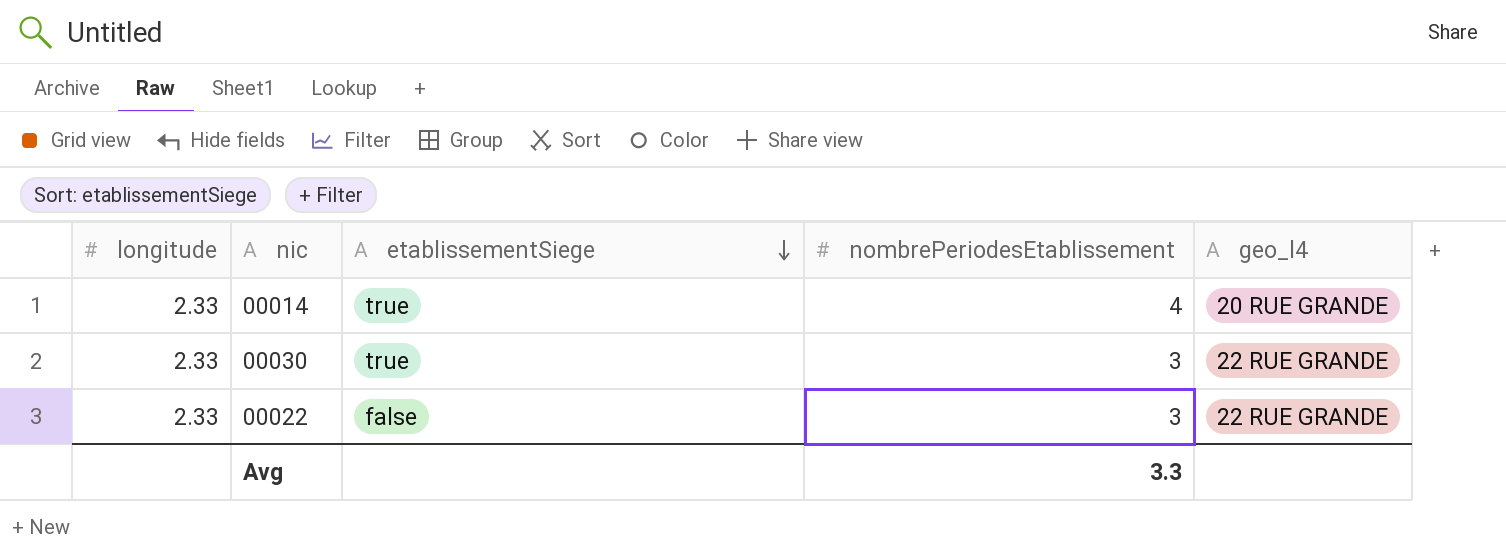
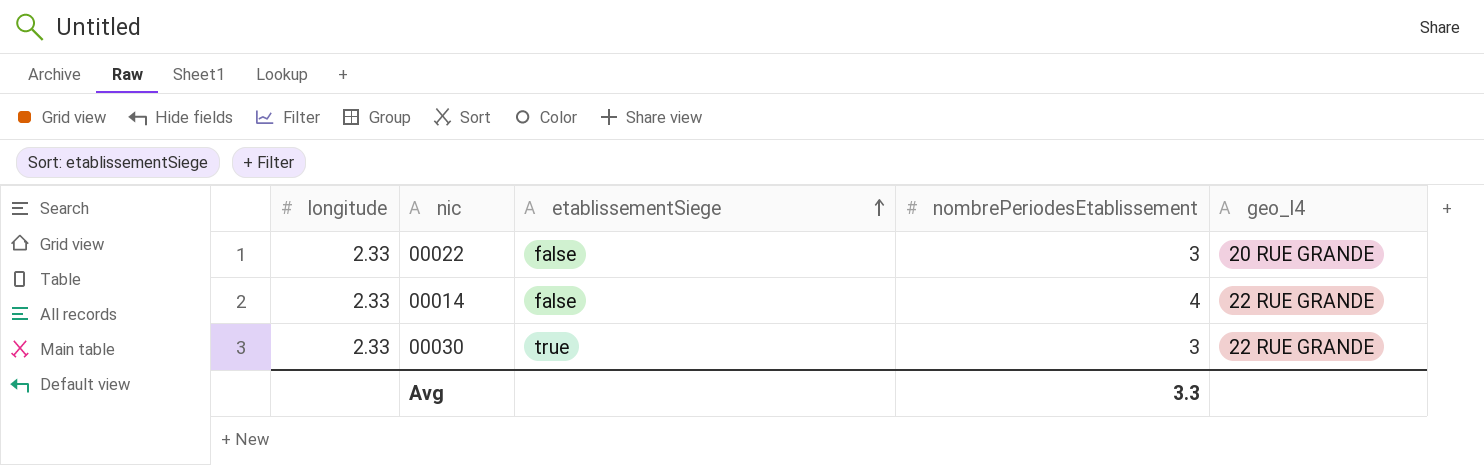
row order: etablissementSiege descending -> etablissementSiege ascending
00022 | geo_l4: 22 RUE GRANDE -> 20 RUE GRANDE
00014 | etablissementSiege: true -> false
00014 | geo_l4: 20 RUE GRANDE -> 22 RUE GRANDE

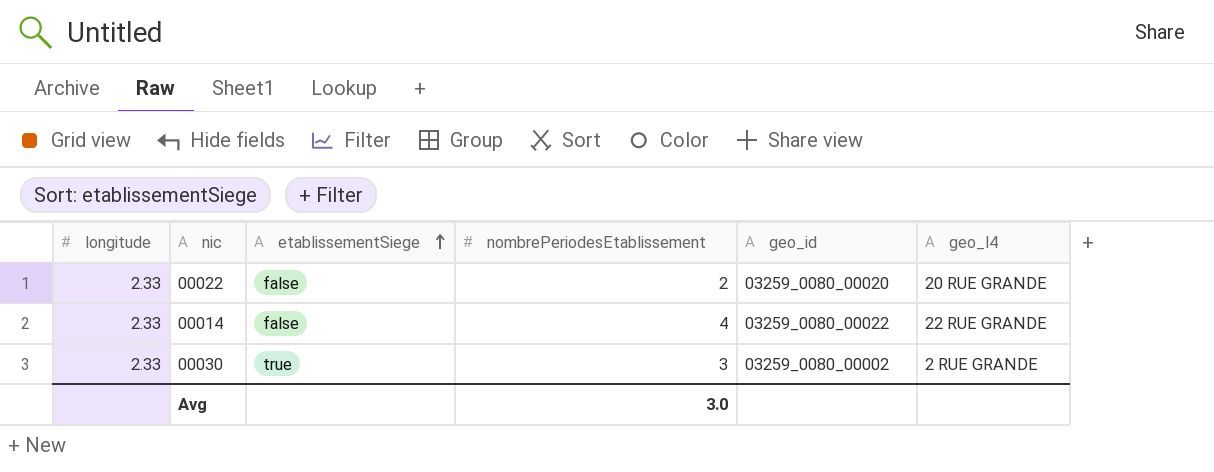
column geo_id | position: none -> 5
00022 | nombrePeriodesEtablissement: 3 -> 2
00030 | geo_l4: 22 RUE GRANDE -> 2 RUE GRANDE
Avg | nombrePeriodesEtablissement: 3.3 -> 3.0

